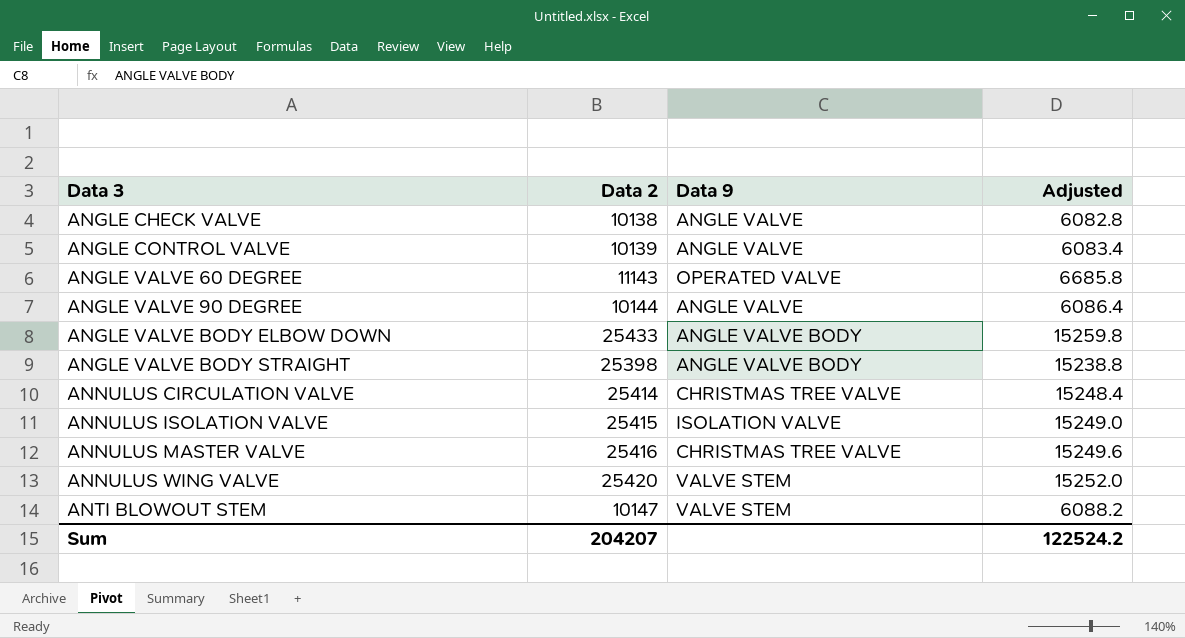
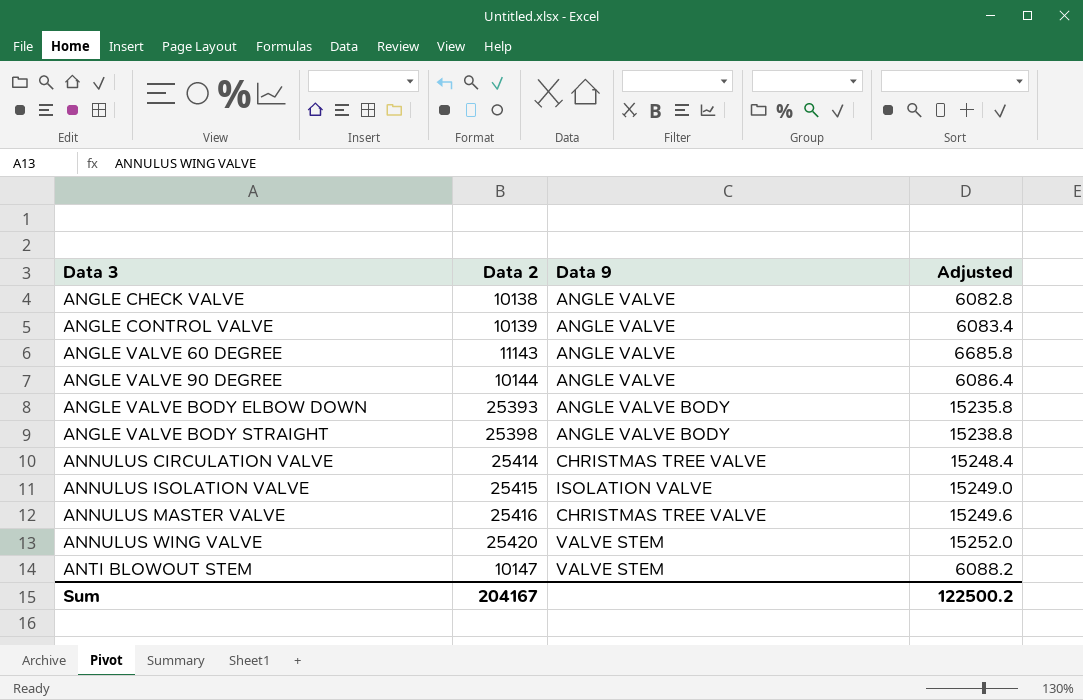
ANGLE VALVE 60 DEGREE | Data 9: OPERATED VALVE -> ANGLE VALVE
ANGLE VALVE BODY ELBOW DOWN | Data 2: 25433 -> 25393
ANGLE VALVE BODY ELBOW DOWN | Adjusted: 15259.8 -> 15235.8
Sum | Data 2: 204207 -> 204167
Sum | Adjusted: 122524.2 -> 122500.2

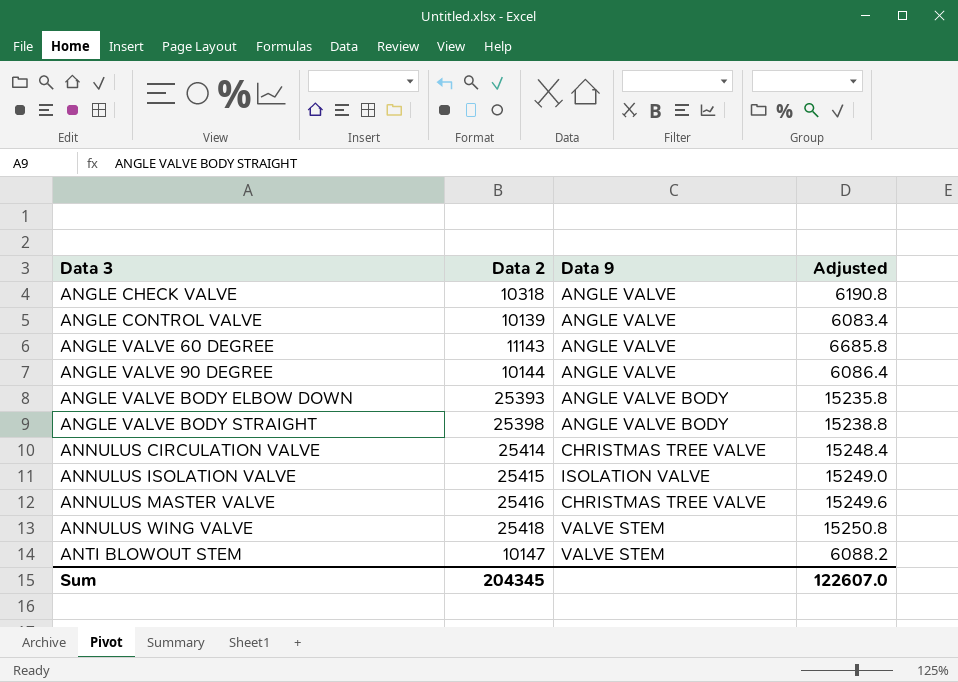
ANGLE CHECK VALVE | Data 2: 10138 -> 10318
ANGLE CHECK VALVE | Adjusted: 6082.8 -> 6190.8
ANNULUS WING VALVE | Data 2: 25420 -> 25418
ANNULUS WING VALVE | Adjusted: 15252.0 -> 15250.8
Sum | Data 2: 204167 -> 204345
Sum | Adjusted: 122500.2 -> 122607.0

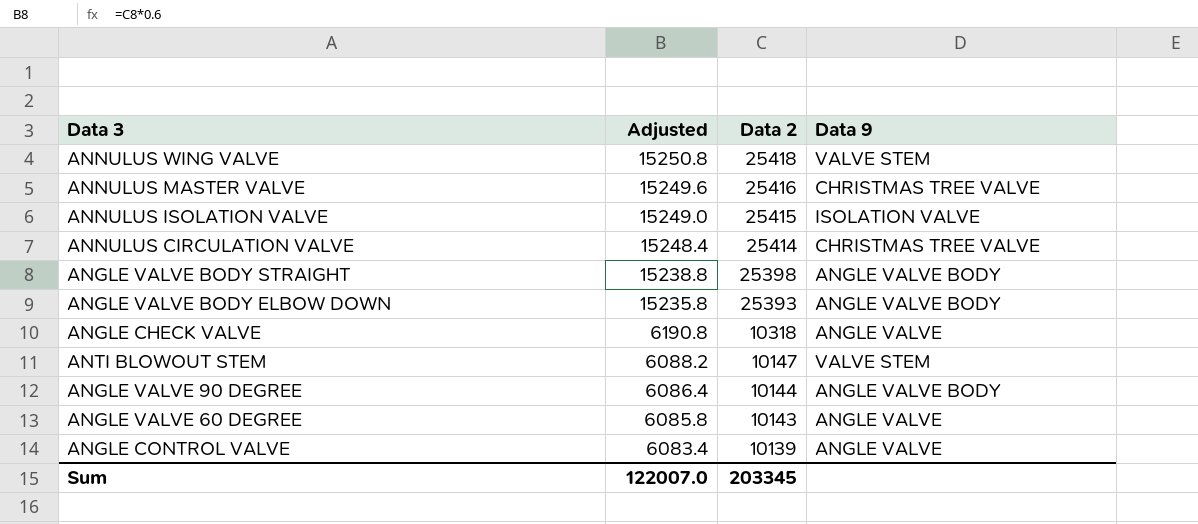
row order: Data 3 ascending -> Adjusted descending
column Adjusted | position: 4 -> 2
ANGLE VALVE 90 DEGREE | Data 9: ANGLE VALVE -> ANGLE VALVE BODY
ANGLE VALVE 60 DEGREE | Adjusted: 6685.8 -> 6085.8
ANGLE VALVE 60 DEGREE | Data 2: 11143 -> 10143
Sum | Adjusted: 122607.0 -> 122007.0
Sum | Data 2: 204345 -> 203345

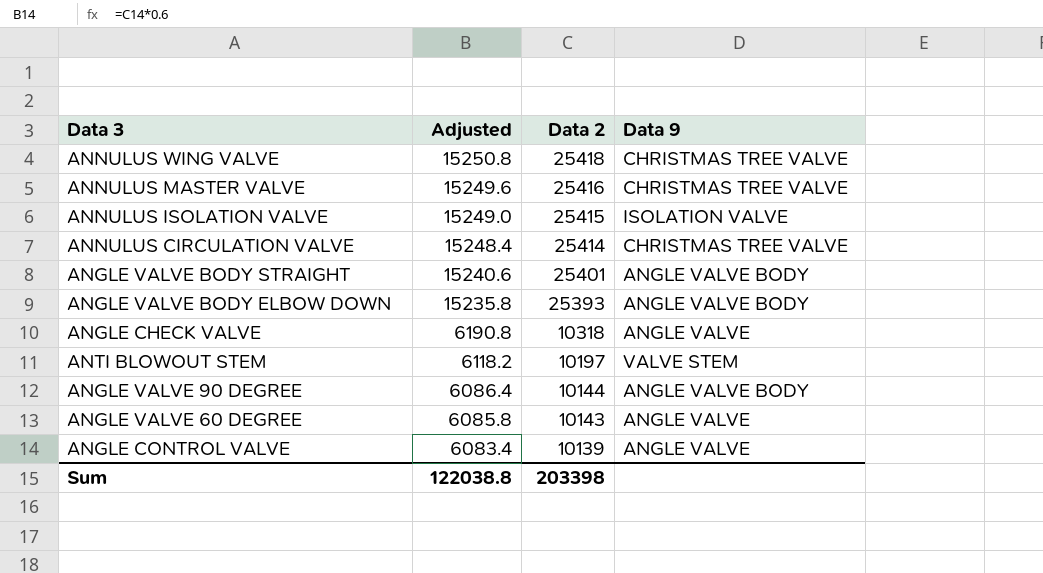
ANNULUS WING VALVE | Data 9: VALVE STEM -> CHRISTMAS TREE VALVE
ANGLE VALVE BODY STRAIGHT | Adjusted: 15238.8 -> 15240.6
ANGLE VALVE BODY STRAIGHT | Data 2: 25398 -> 25401
ANTI BLOWOUT STEM | Adjusted: 6088.2 -> 6118.2
ANTI BLOWOUT STEM | Data 2: 10147 -> 10197
Sum | Adjusted: 122007.0 -> 122038.8
Sum | Data 2: 203345 -> 203398

